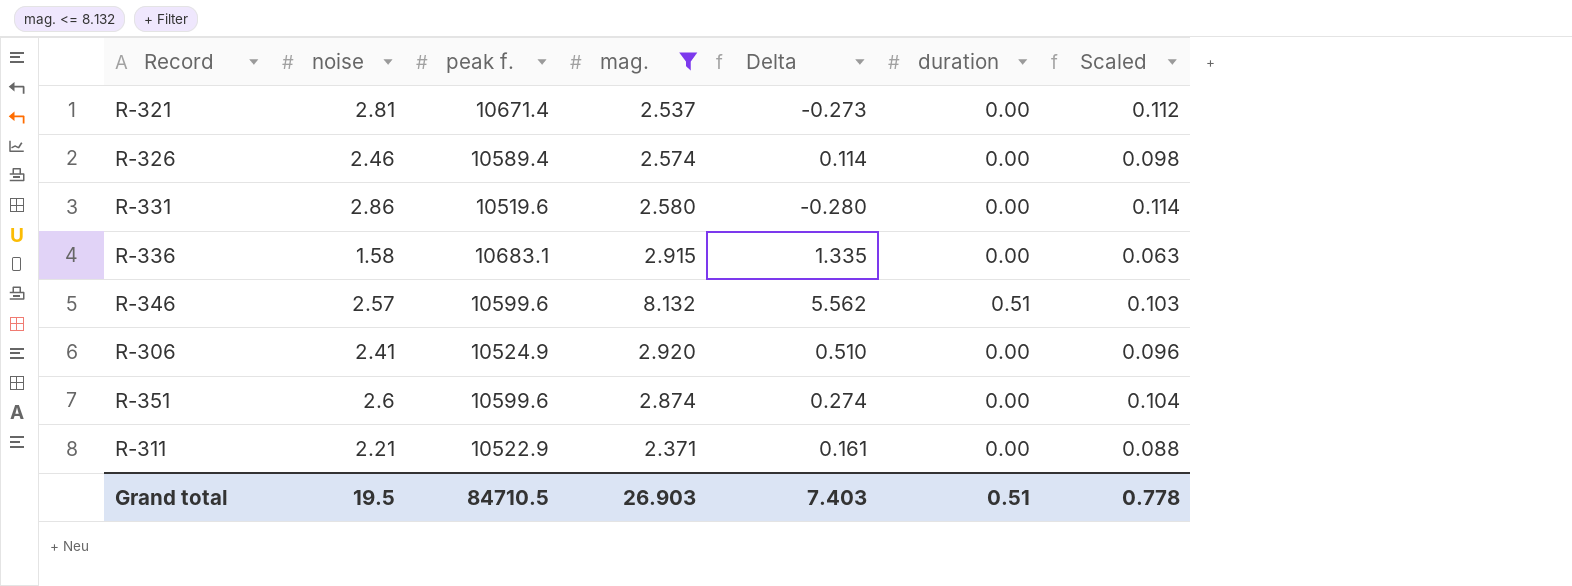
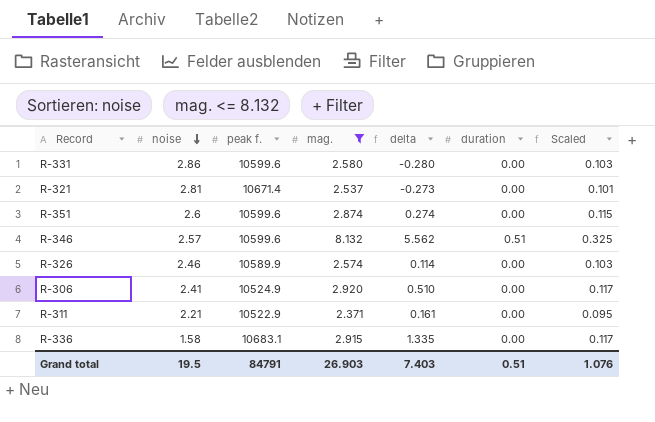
row order: none -> noise descending
column name: Delta -> delta
column Scaled | formula: [noise] * 0.04 -> [mag.] * 0.04
R-331 | peak f.: 10519.6 -> 10599.6
R-326 | peak f.: 10589.4 -> 10589.9
Grand total | peak f.: 84710.5 -> 84791
Grand total | Scaled: 0.778 -> 1.076

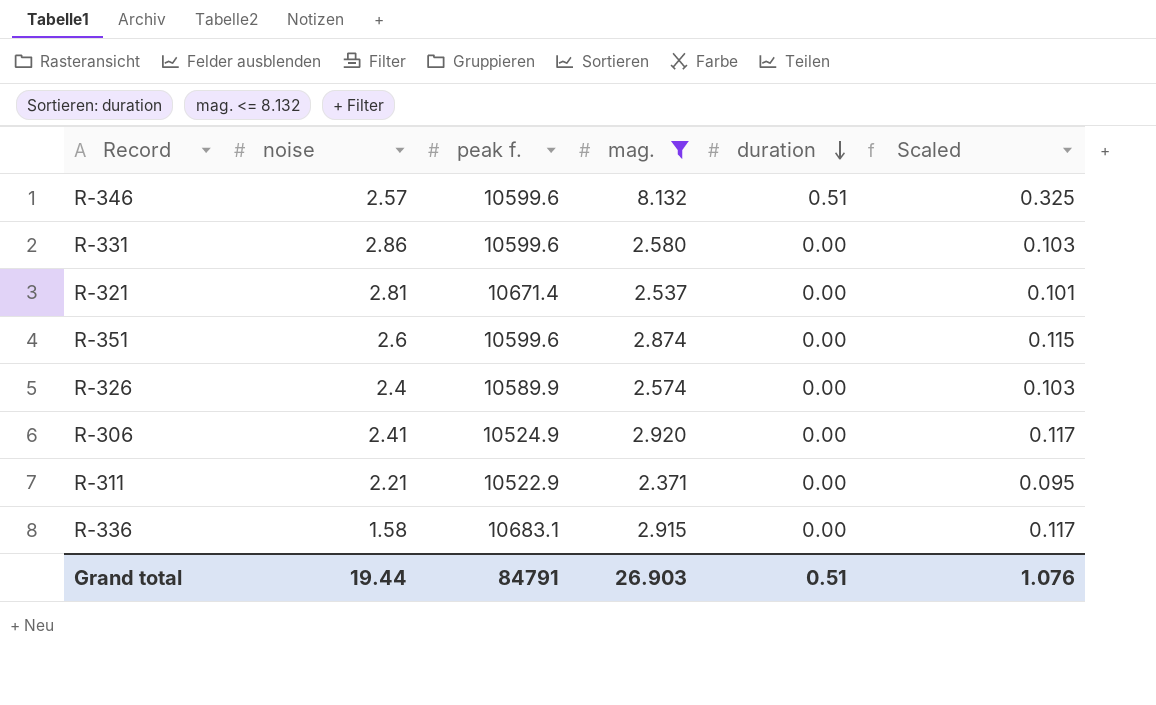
row order: noise descending -> duration descending
column delta | formula: [mag.] - [noise] -> none
R-326 | noise: 2.46 -> 2.4
Grand total | noise: 19.5 -> 19.44

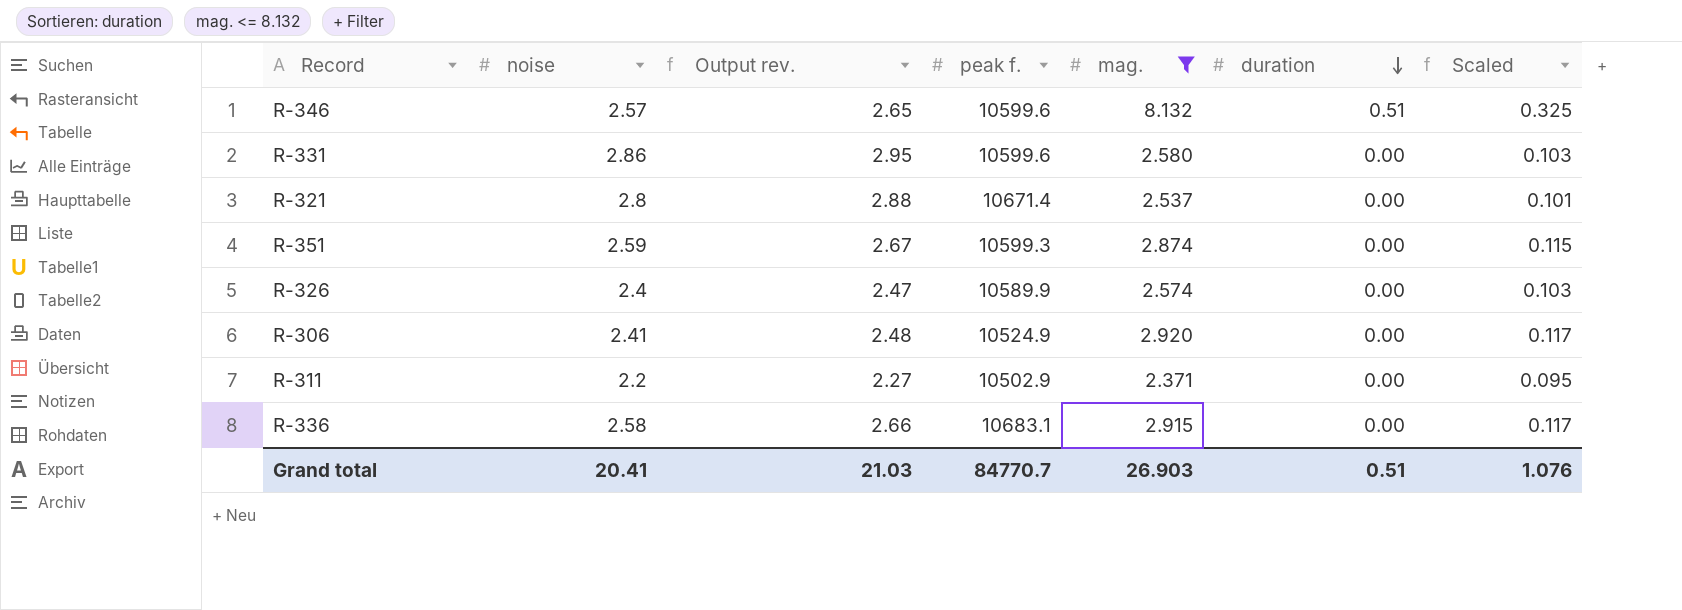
column Output rev. | formula: none -> [noise] * 1.03
R-321 | noise: 2.81 -> 2.8
R-351 | noise: 2.6 -> 2.59
R-351 | peak f.: 10599.6 -> 10599.3
R-311 | noise: 2.21 -> 2.2
R-311 | peak f.: 10522.9 -> 10502.9
R-336 | noise: 1.58 -> 2.58
Grand total | noise: 19.44 -> 20.41
Grand total | peak f.: 84791 -> 84770.7

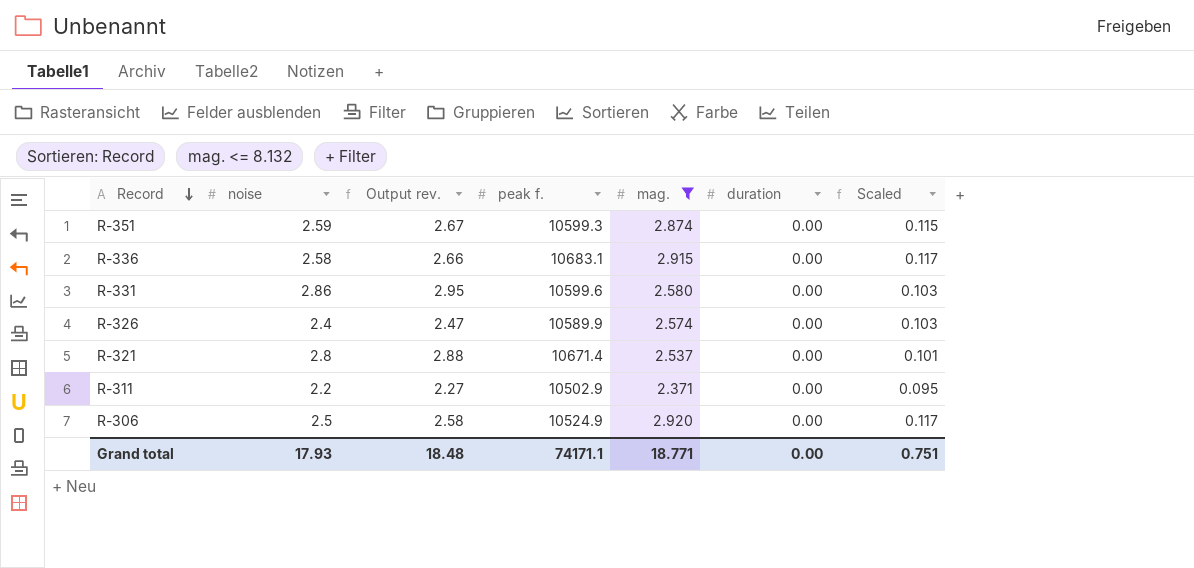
row order: duration descending -> Record descending
row R-346: 2.57 | 2.65 | 10599.6 | 8.132 | 0.51 | 0.325 -> none
R-306 | noise: 2.41 -> 2.5
R-306 | Output rev.: 2.48 -> 2.58
Grand total | noise: 20.41 -> 17.93
Grand total | Output rev.: 21.03 -> 18.48
Grand total | peak f.: 84770.7 -> 74171.1
Grand total | mag.: 26.903 -> 18.771
Grand total | duration: 0.51 -> 0.00
Grand total | Scaled: 1.076 -> 0.751

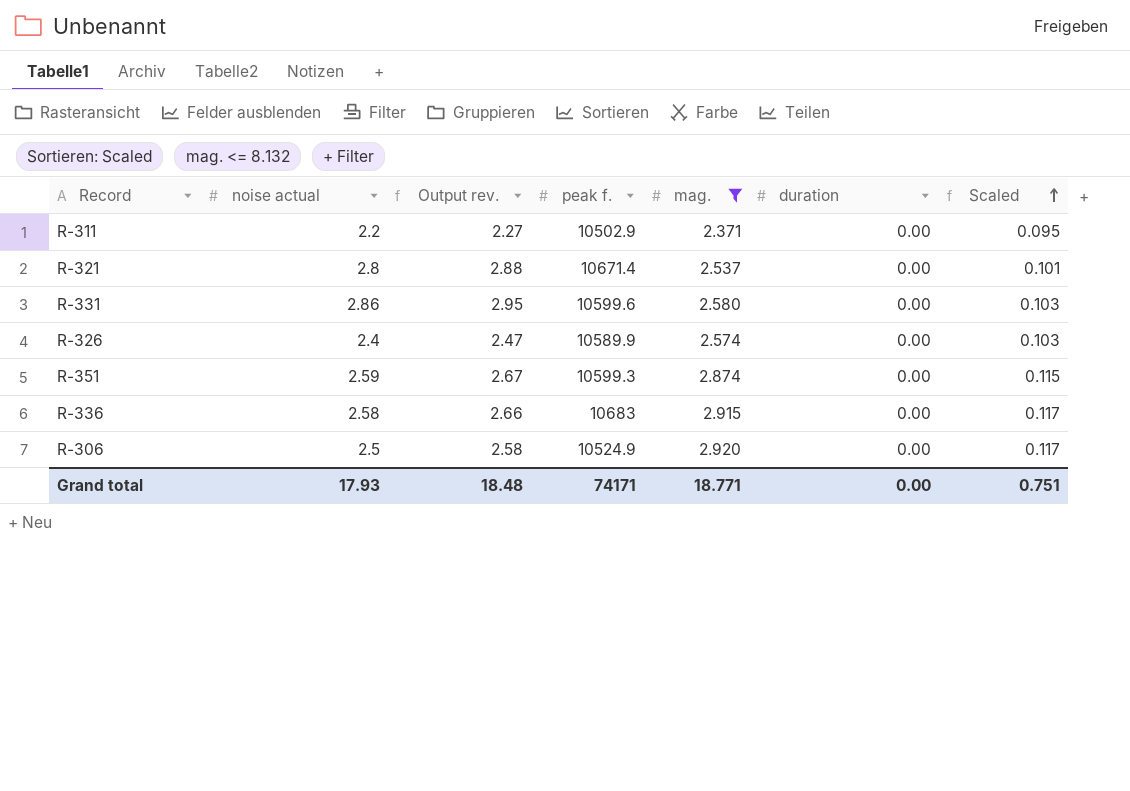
row order: Record descending -> Scaled ascending
column name: noise -> noise actual
R-336 | peak f.: 10683.1 -> 10683
Grand total | peak f.: 74171.1 -> 74171

